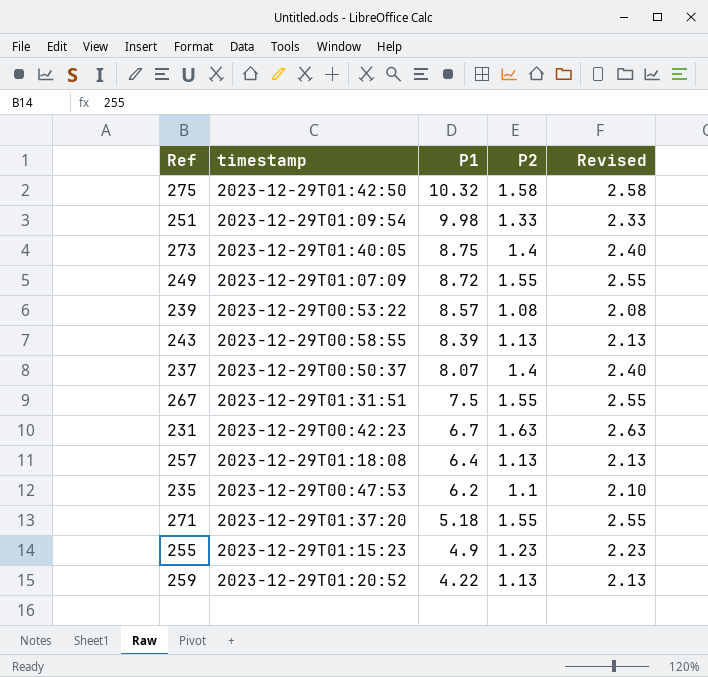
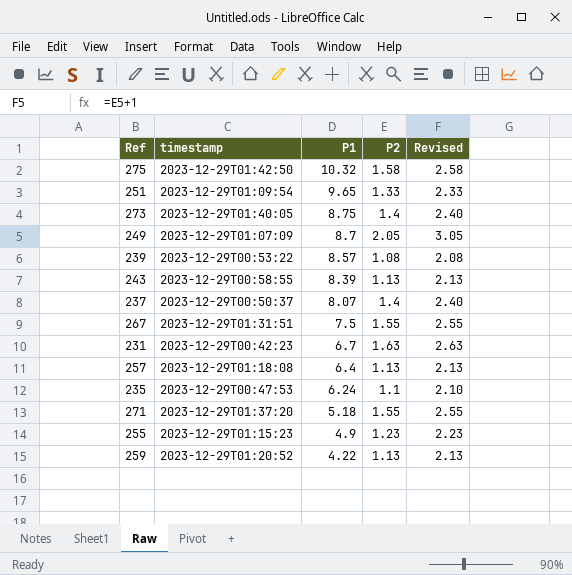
251 | P1: 9.98 -> 9.65
249 | P1: 8.72 -> 8.7
249 | P2: 1.55 -> 2.05
249 | Revised: 2.55 -> 3.05
235 | P1: 6.2 -> 6.24

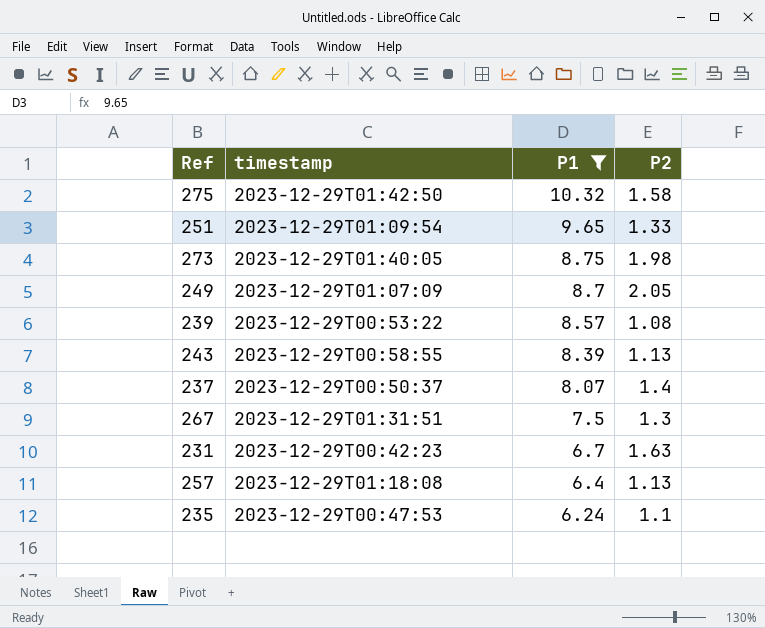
filter: none -> P1 >= 6.24
column Revised | formula: [P2] + 1 -> none
273 | P2: 1.4 -> 1.98
267 | P2: 1.55 -> 1.3

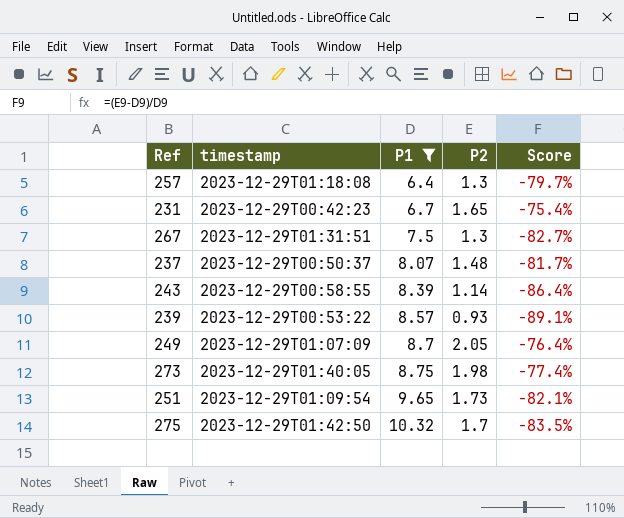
row order: P1 descending -> P1 ascending
column Score | formula: none -> ([P2] - [P1]) / [P1]
row 235: 2023-12-29T00:47:53 | 6.24 | 1.1 -> none
257 | P2: 1.13 -> 1.3
231 | P2: 1.63 -> 1.65
237 | P2: 1.4 -> 1.48
243 | P2: 1.13 -> 1.14
239 | P2: 1.08 -> 0.93
251 | P2: 1.33 -> 1.73
275 | P2: 1.58 -> 1.7

